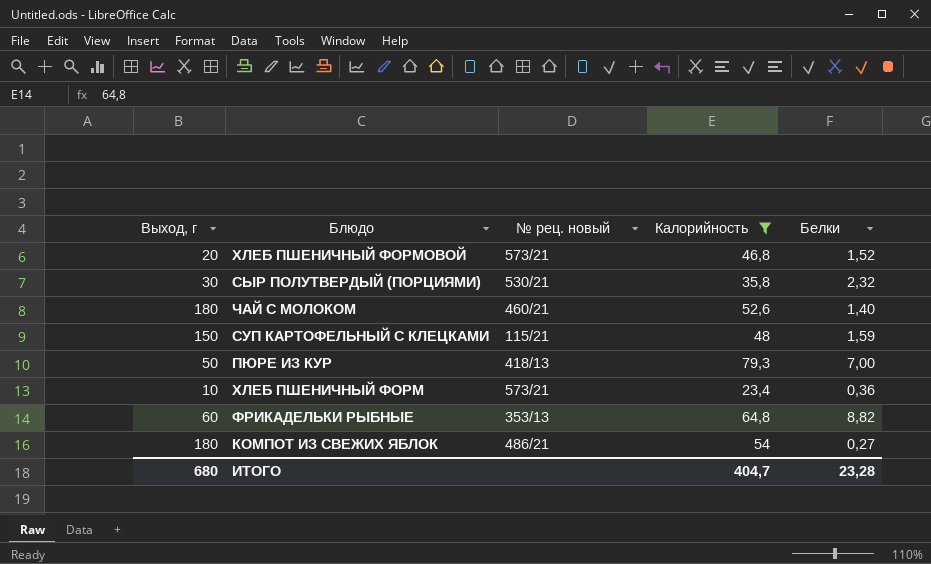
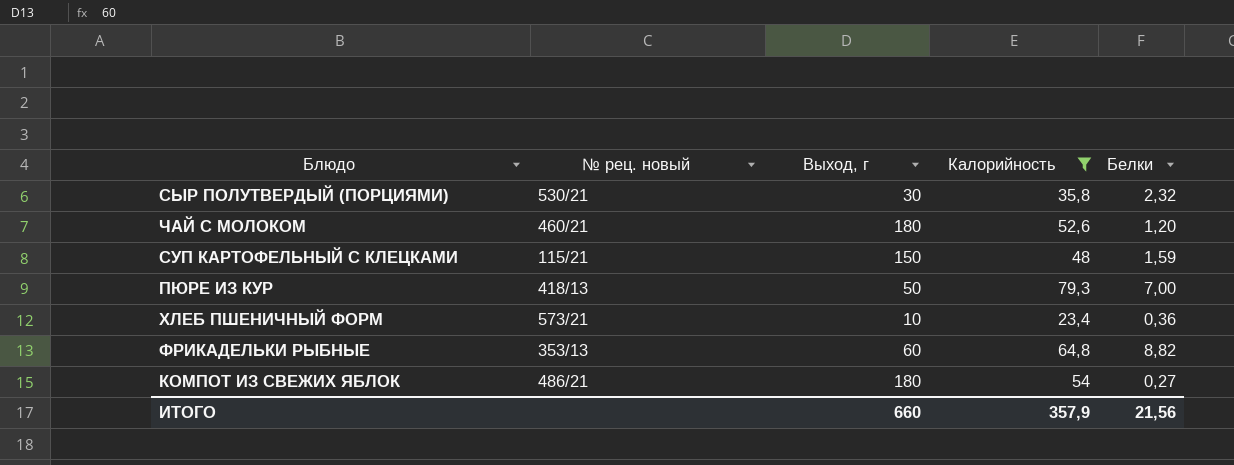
column Выход, г | position: 1 -> 3
row ХЛЕБ ПШЕНИЧНЫЙ ФОРМОВОЙ: 20 | 573/21 | 46,8 | 1,52 -> none
ЧАЙ С МОЛОКОМ | Белки: 1,40 -> 1,20
ИТОГО | Выход, г: 680 -> 660
ИТОГО | Калорийность: 404,7 -> 357,9
ИТОГО | Белки: 23,28 -> 21,56

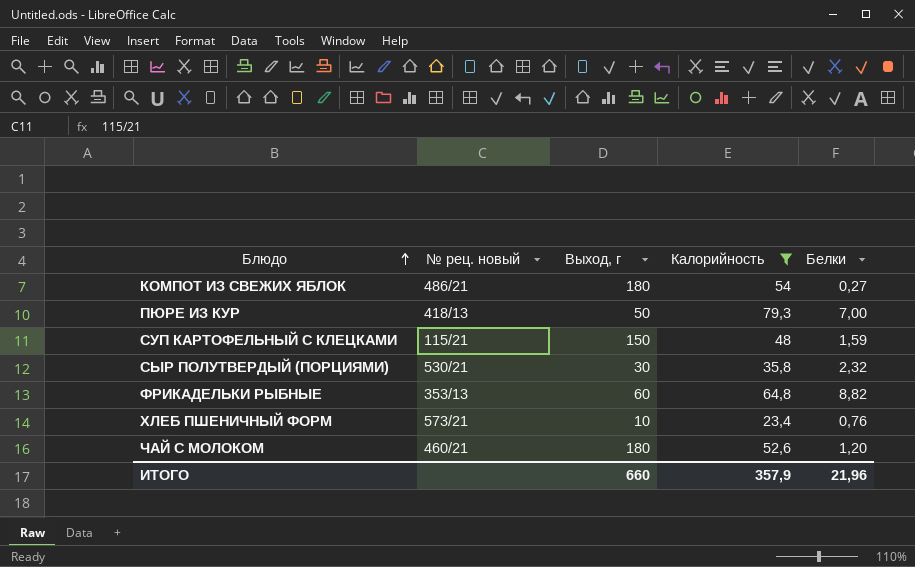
row order: none -> Блюдо ascending
ХЛЕБ ПШЕНИЧНЫЙ ФОРМ | Белки: 0,36 -> 0,76
ИТОГО | Белки: 21,56 -> 21,96

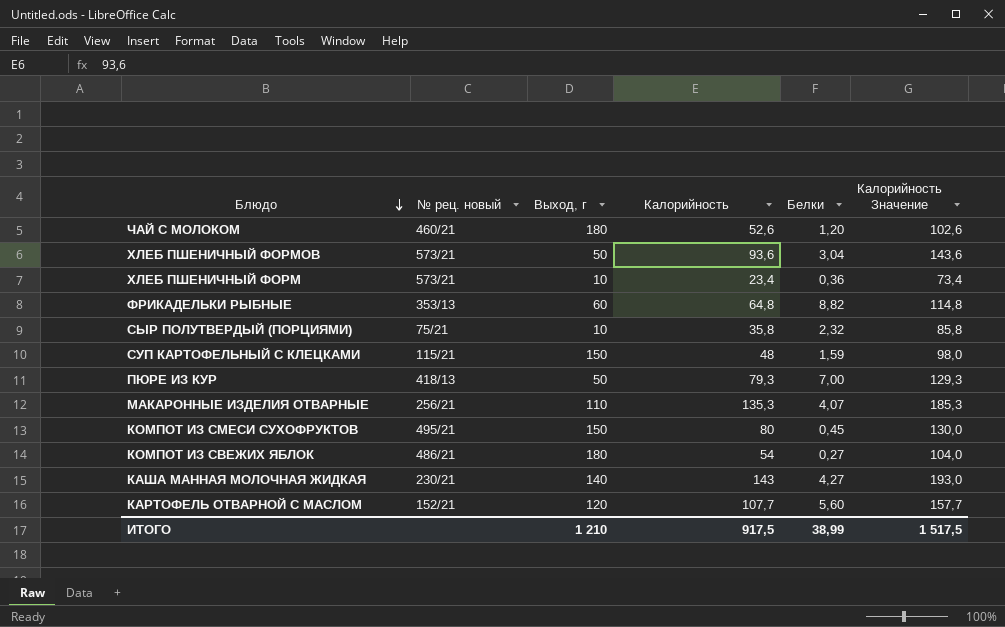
filter: Калорийность <= 79,3 -> none
row order: Блюдо ascending -> Блюдо descending
column Калорийность Значение | formula: none -> [Калорийность] + 50
ХЛЕБ ПШЕНИЧНЫЙ ФОРМ | Белки: 0,76 -> 0,36
СЫР ПОЛУТВЕРДЫЙ (ПОРЦИЯМИ) | № рец. новый: 530/21 -> 75/21
СЫР ПОЛУТВЕРДЫЙ (ПОРЦИЯМИ) | Выход, г: 30 -> 10
ИТОГО | Выход, г: 660 -> 1 210
ИТОГО | Калорийность: 357,9 -> 917,5
ИТОГО | Белки: 21,96 -> 38,99

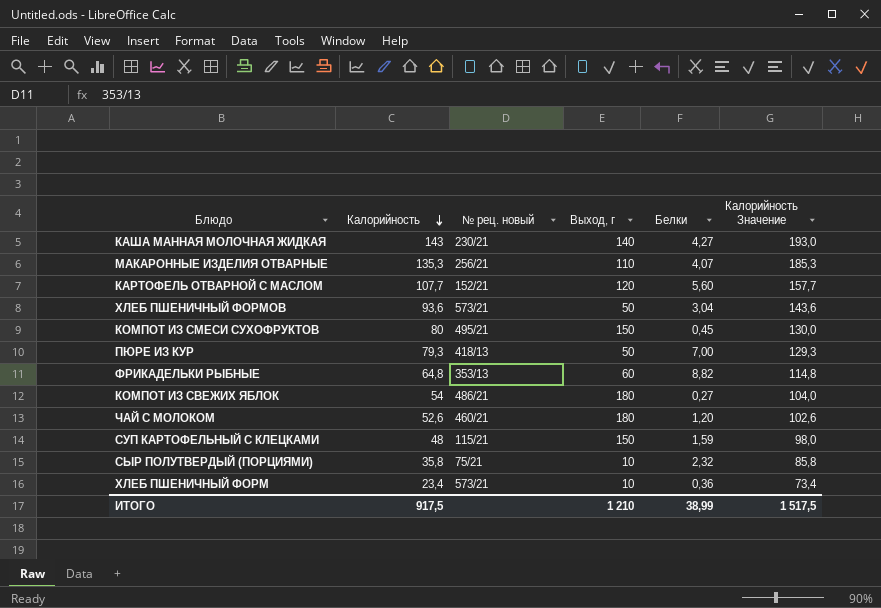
row order: Блюдо descending -> Калорийность descending
column Калорийность | position: 4 -> 2

